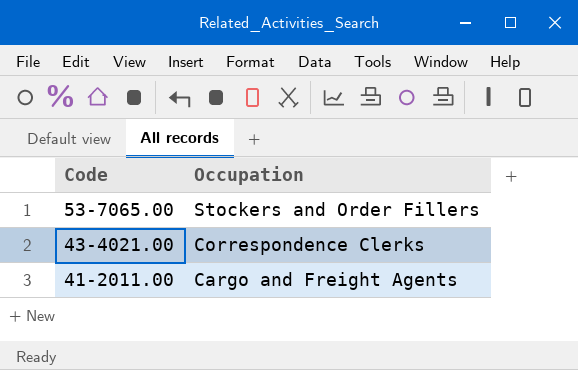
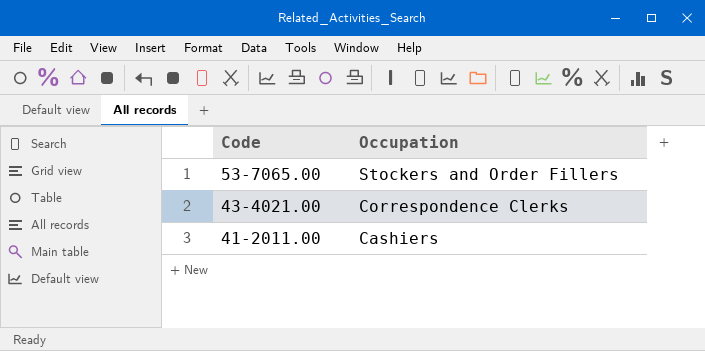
41-2011.00 | Occupation: Cargo and Freight Agents -> Cashiers

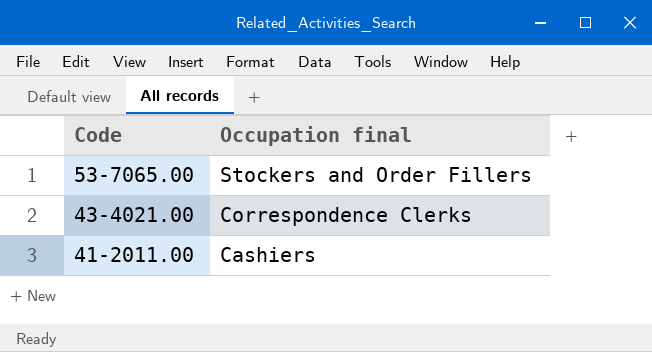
column name: Occupation -> Occupation final

